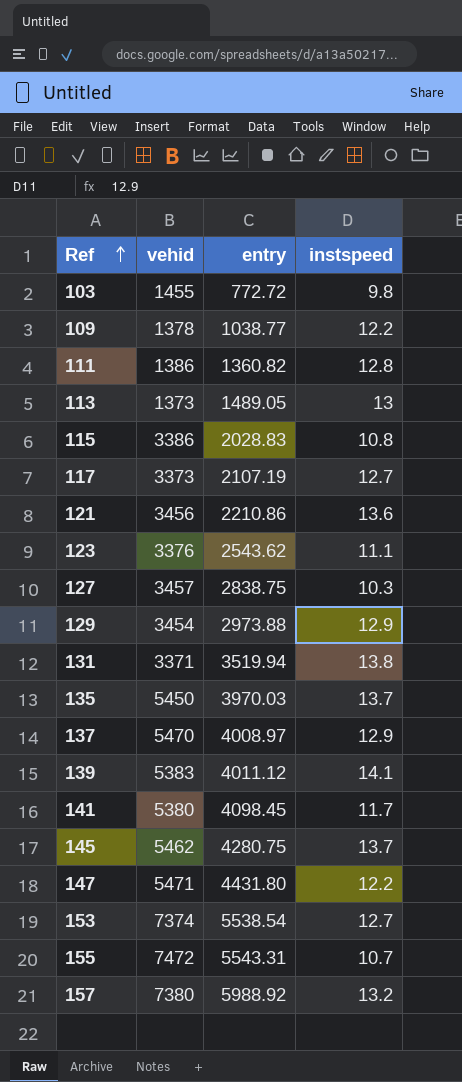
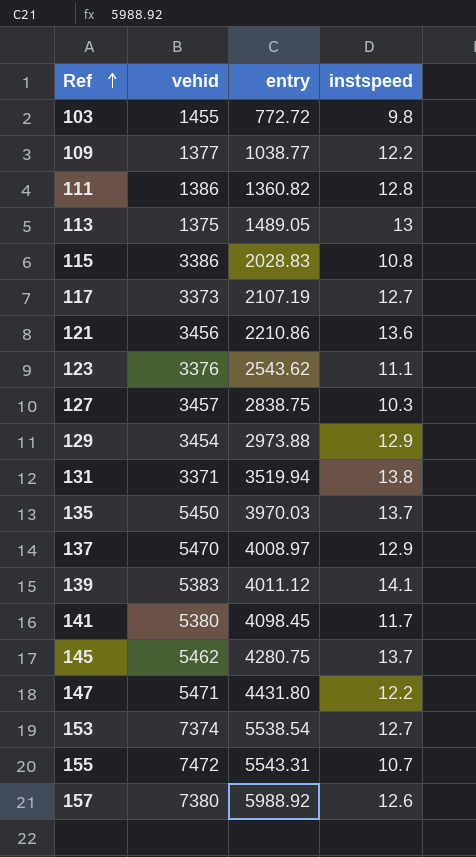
109 | vehid: 1378 -> 1377
113 | vehid: 1373 -> 1375
157 | instspeed: 13.2 -> 12.6

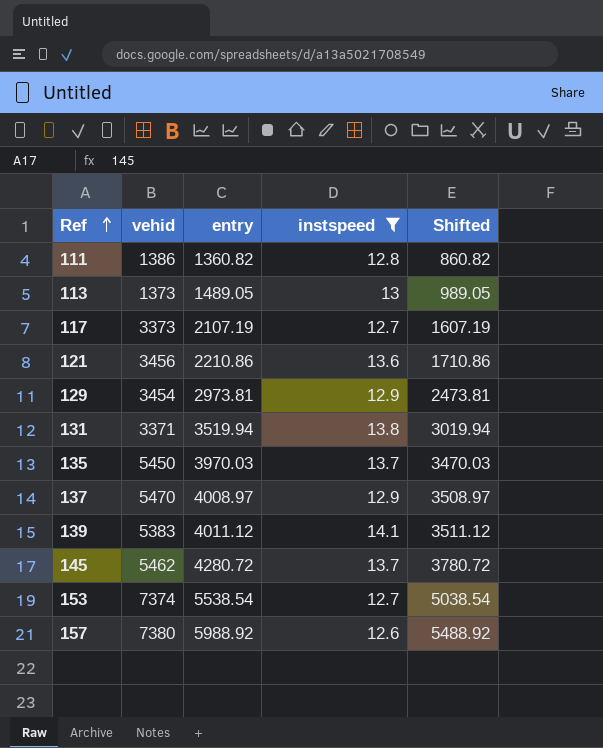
filter: none -> instspeed >= 12.6
column Shifted | formula: none -> [entry] - 500
113 | vehid: 1375 -> 1373
129 | entry: 2973.88 -> 2973.81
145 | entry: 4280.75 -> 4280.72

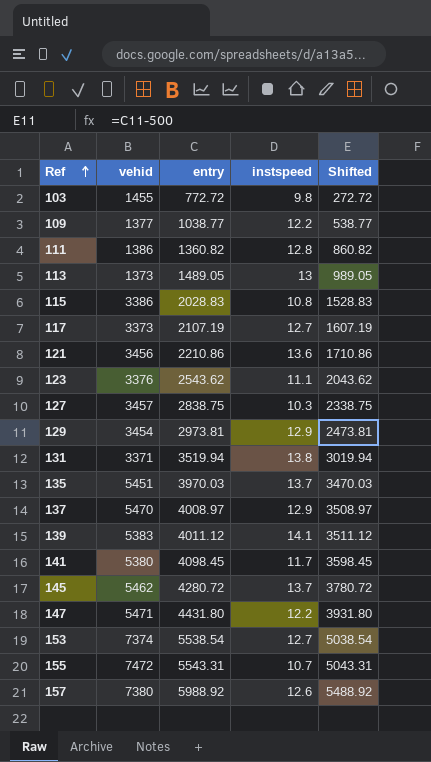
filter: instspeed >= 12.6 -> none
135 | vehid: 5450 -> 5451

